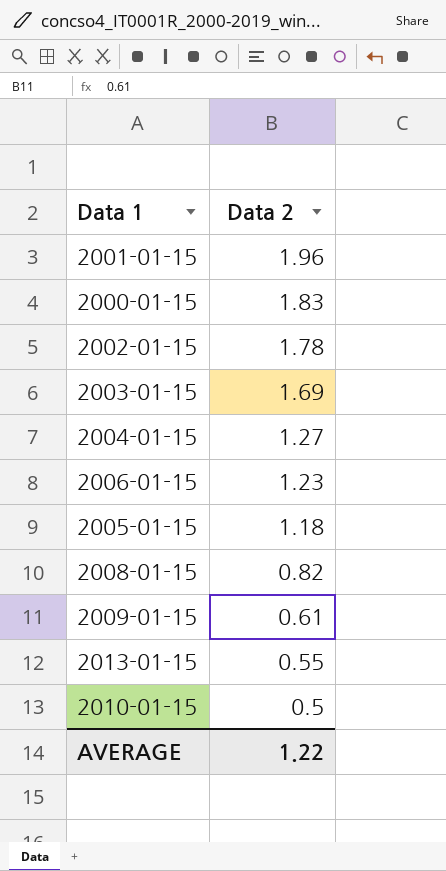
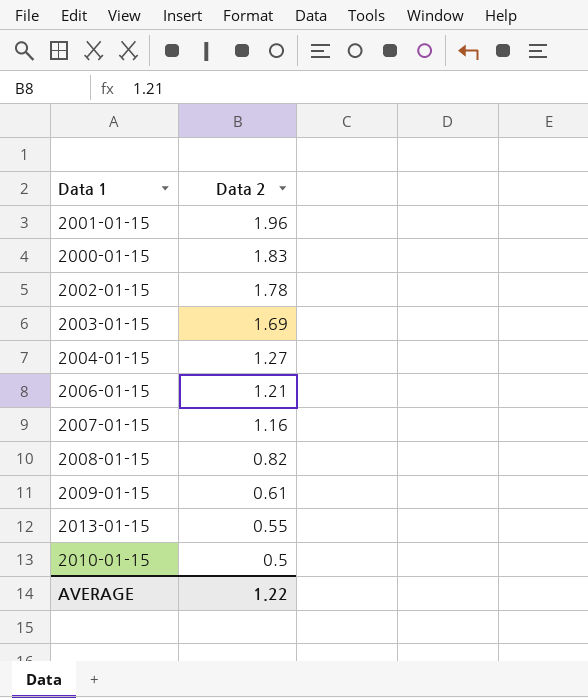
row 2005-01-15: 1.18 -> none
2006-01-15 | Data 2: 1.23 -> 1.21
row 2007-01-15: none -> 1.16

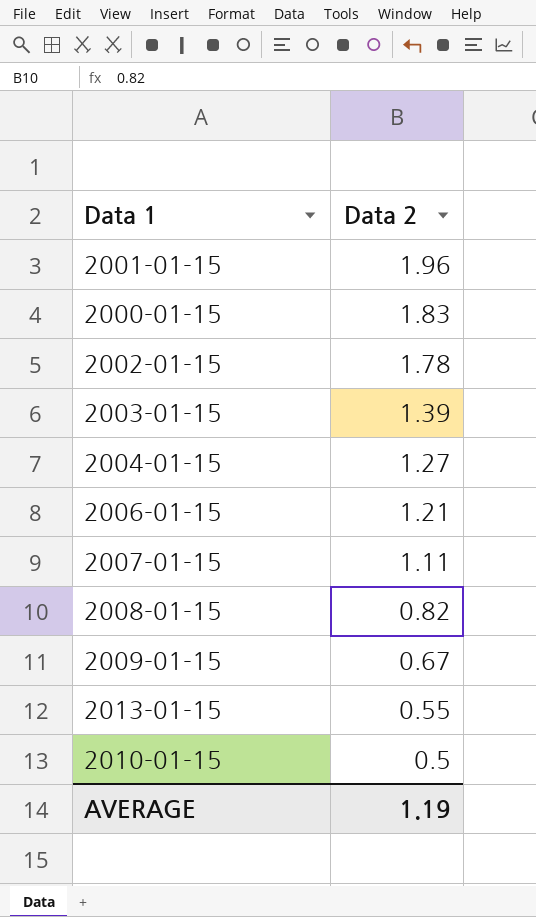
2003-01-15 | Data 2: 1.69 -> 1.39
2007-01-15 | Data 2: 1.16 -> 1.11
2009-01-15 | Data 2: 0.61 -> 0.67
AVERAGE | Data 2: 1.22 -> 1.19

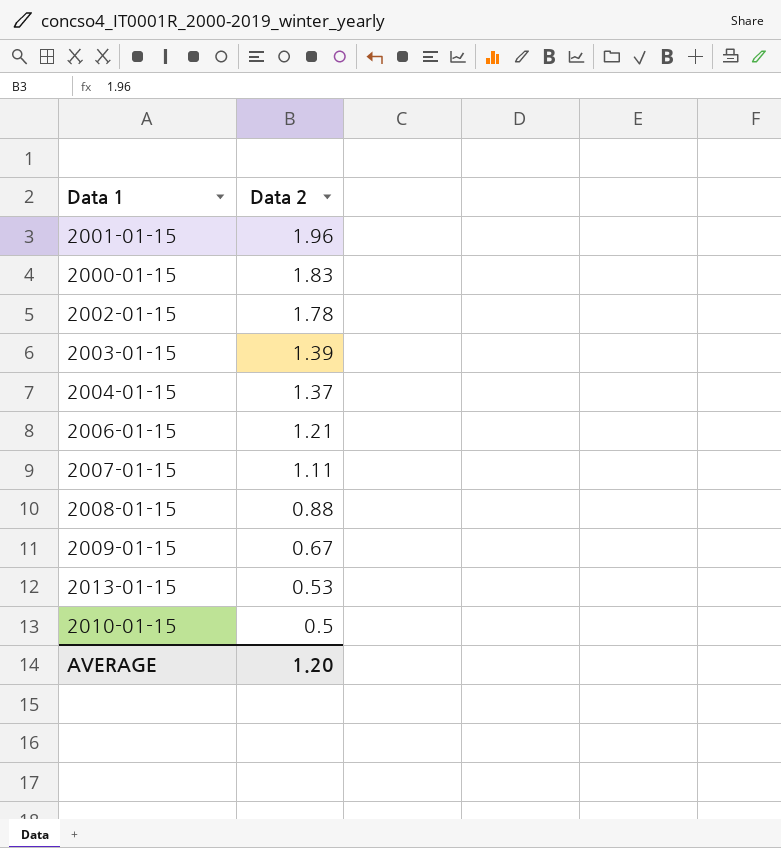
2004-01-15 | Data 2: 1.27 -> 1.37
2008-01-15 | Data 2: 0.82 -> 0.88
2013-01-15 | Data 2: 0.55 -> 0.53
AVERAGE | Data 2: 1.19 -> 1.20

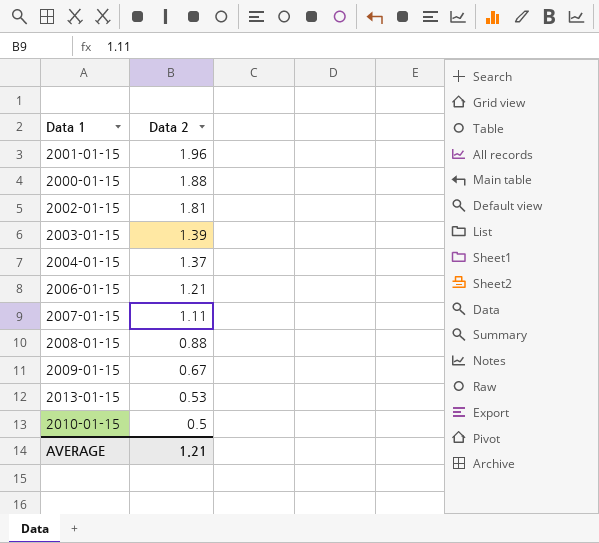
2000-01-15 | Data 2: 1.83 -> 1.88
2002-01-15 | Data 2: 1.78 -> 1.81
AVERAGE | Data 2: 1.20 -> 1.21

